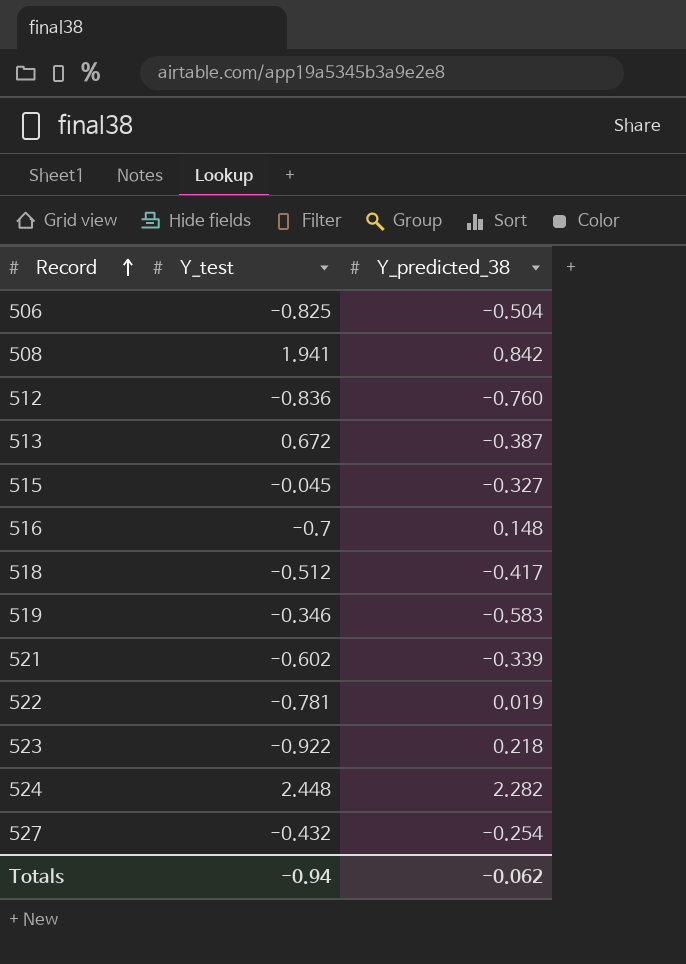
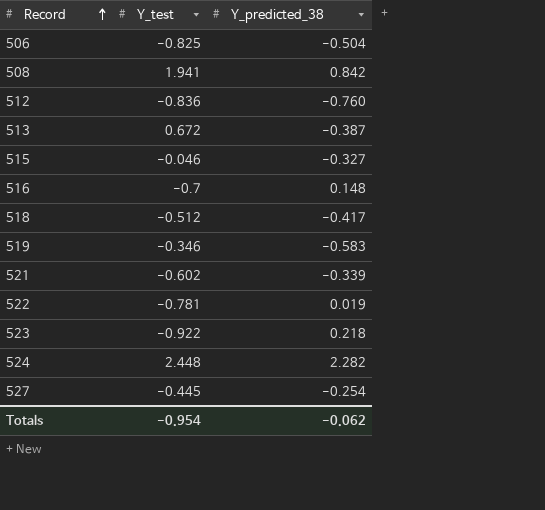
515 | Y_test: -0.045 -> -0.046
527 | Y_test: -0.432 -> -0.445
Totals | Y_test: -0.94 -> -0.954

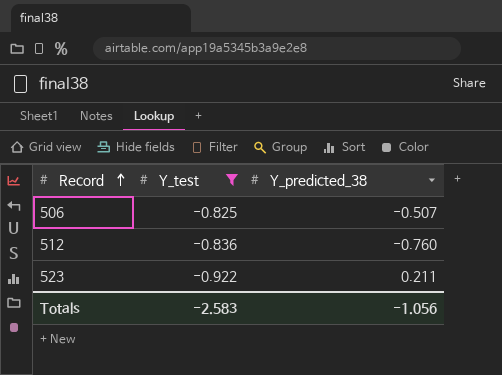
filter: none -> Y_test <= -0.825
506 | Y_predicted_38: -0.504 -> -0.507
523 | Y_predicted_38: 0.218 -> 0.211
Totals | Y_test: -0.954 -> -2.583
Totals | Y_predicted_38: -0.062 -> -1.056

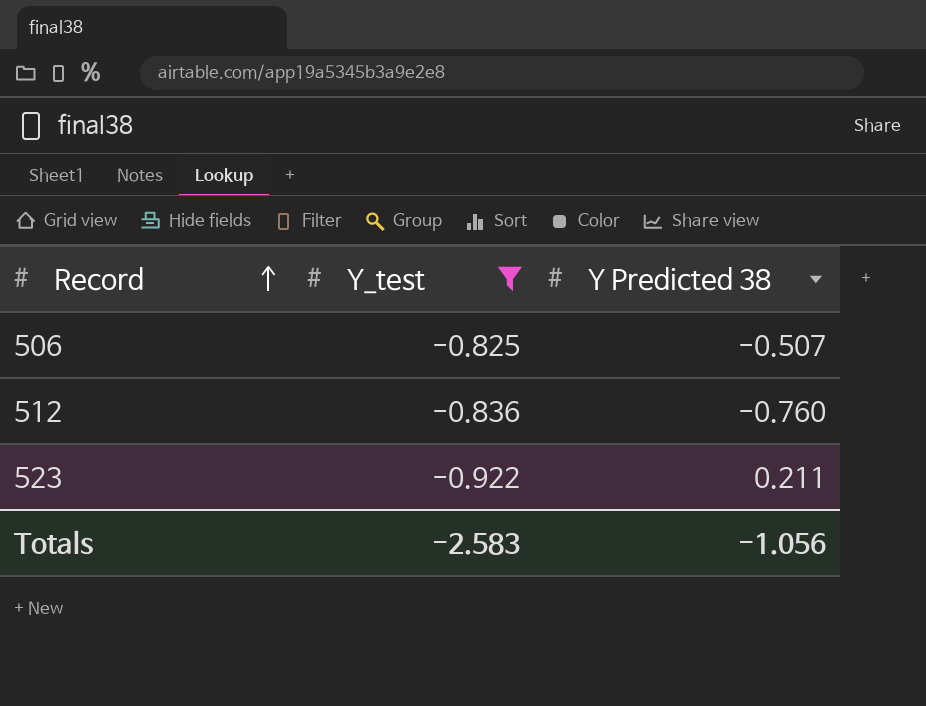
column name: Y_predicted_38 -> Y Predicted 38

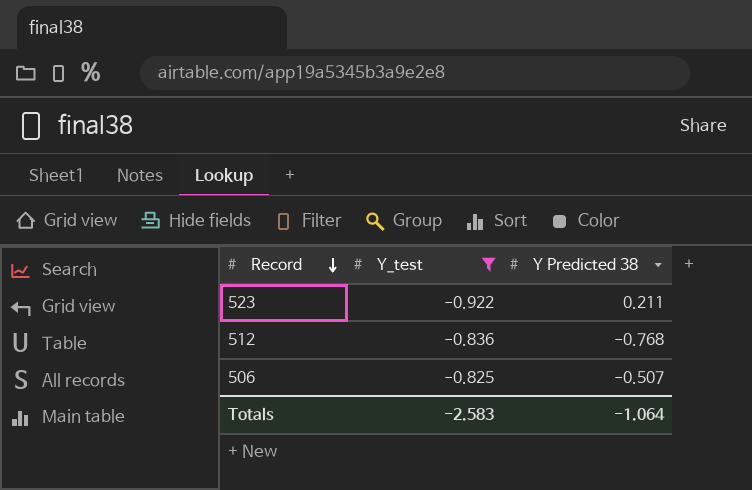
row order: Record ascending -> Record descending
512 | Y Predicted 38: -0.760 -> -0.768
Totals | Y Predicted 38: -1.056 -> -1.064

